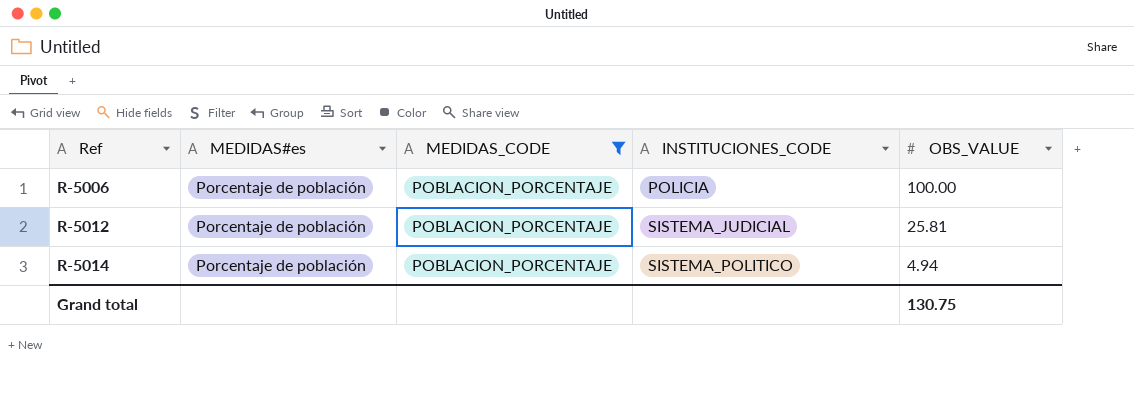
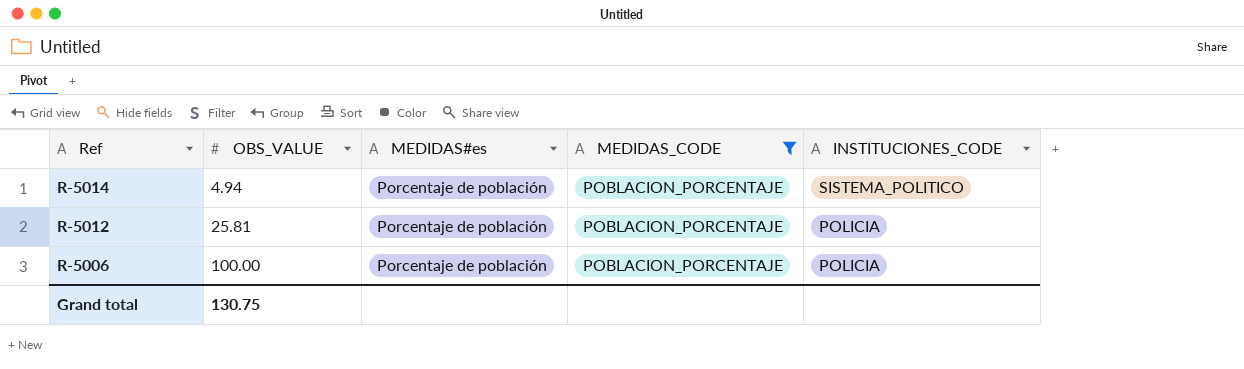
row order: Ref ascending -> Ref descending
column OBS_VALUE | position: 5 -> 2
R-5012 | INSTITUCIONES_CODE: SISTEMA_JUDICIAL -> POLICIA

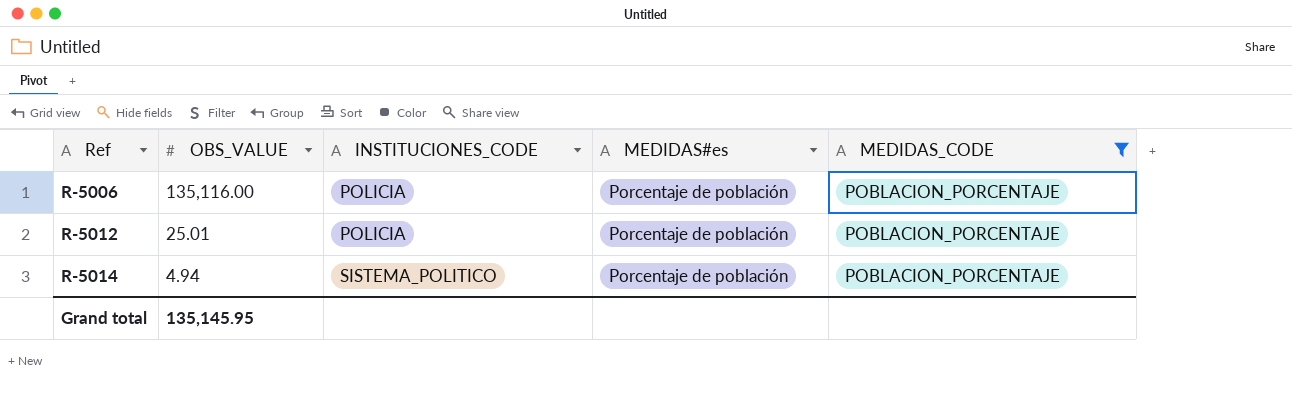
row order: Ref descending -> Ref ascending
column INSTITUCIONES_CODE | position: 5 -> 3
R-5006 | OBS_VALUE: 100.00 -> 135,116.00
R-5012 | OBS_VALUE: 25.81 -> 25.01
Grand total | OBS_VALUE: 130.75 -> 135,145.95

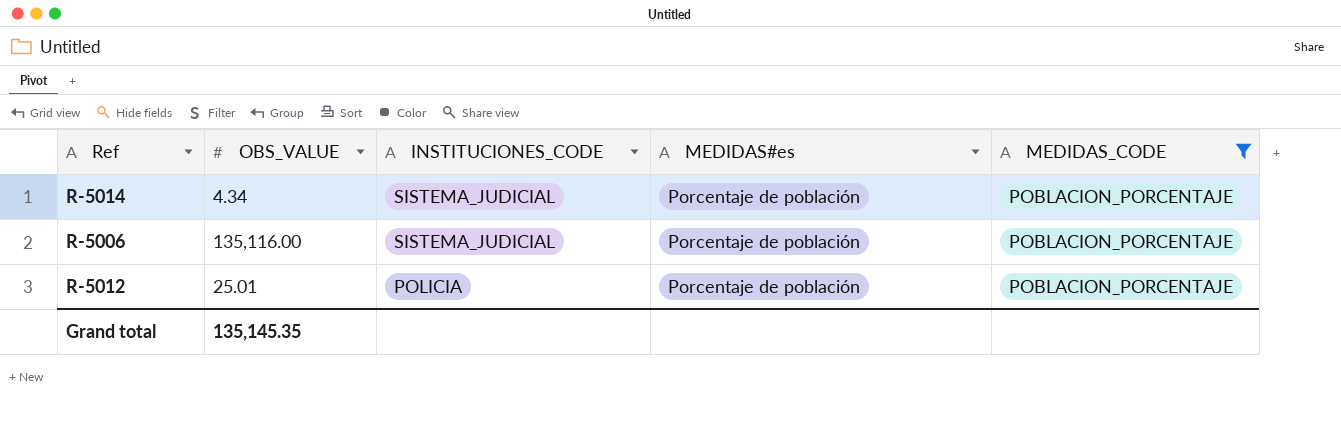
row order: Ref ascending -> INSTITUCIONES_CODE descending
R-5014 | OBS_VALUE: 4.94 -> 4.34
R-5014 | INSTITUCIONES_CODE: SISTEMA_POLITICO -> SISTEMA_JUDICIAL
R-5006 | INSTITUCIONES_CODE: POLICIA -> SISTEMA_JUDICIAL
Grand total | OBS_VALUE: 135,145.95 -> 135,145.35

